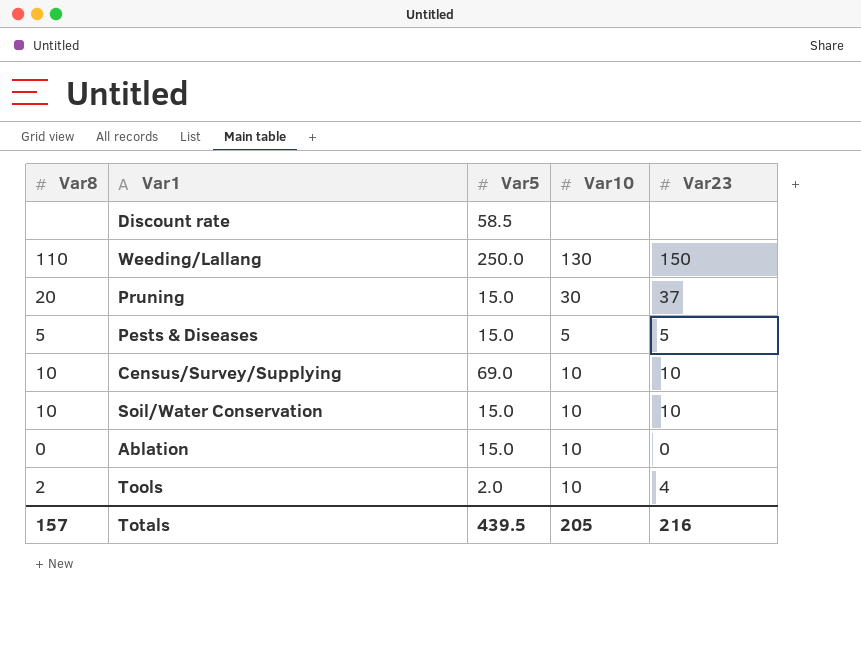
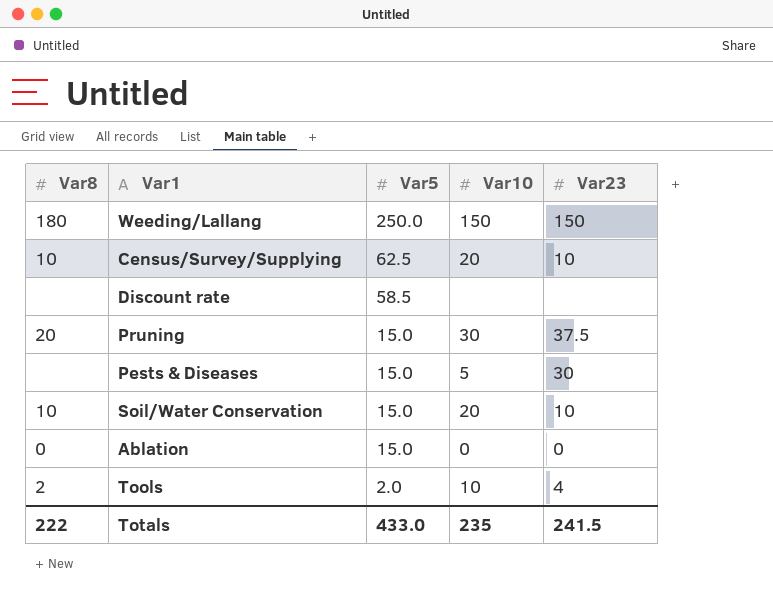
row order: none -> Var5 descending
Weeding/Lallang | Var8: 110 -> 180
Weeding/Lallang | Var10: 130 -> 150
Census/Survey/Supplying | Var5: 69.0 -> 62.5
Census/Survey/Supplying | Var10: 10 -> 20
Pruning | Var23: 37 -> 37.5
Pests & Diseases | Var8: 5 -> none
Pests & Diseases | Var23: 5 -> 30
Soil/Water Conservation | Var10: 10 -> 20
Ablation | Var10: 10 -> 0
Totals | Var8: 157 -> 222
Totals | Var5: 439.5 -> 433.0
Totals | Var10: 205 -> 235
Totals | Var23: 216 -> 241.5

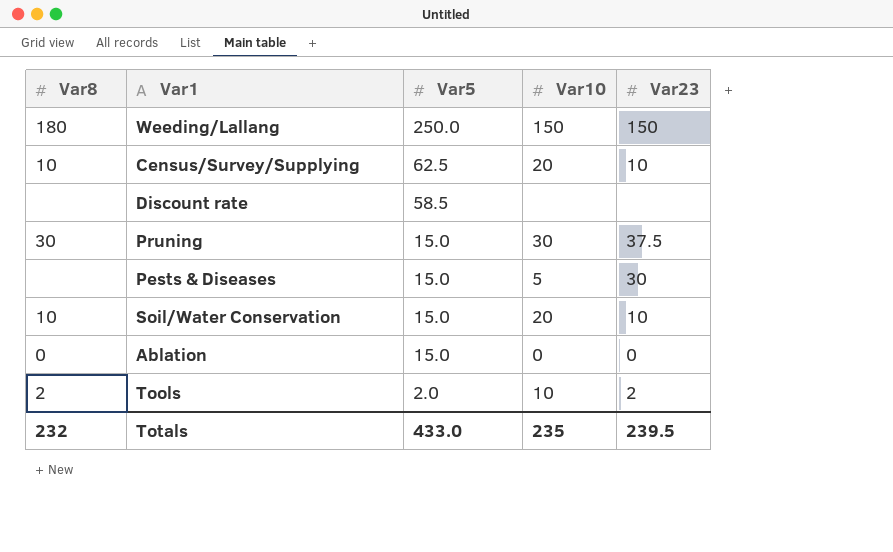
Pruning | Var8: 20 -> 30
Tools | Var23: 4 -> 2
Totals | Var8: 222 -> 232
Totals | Var23: 241.5 -> 239.5

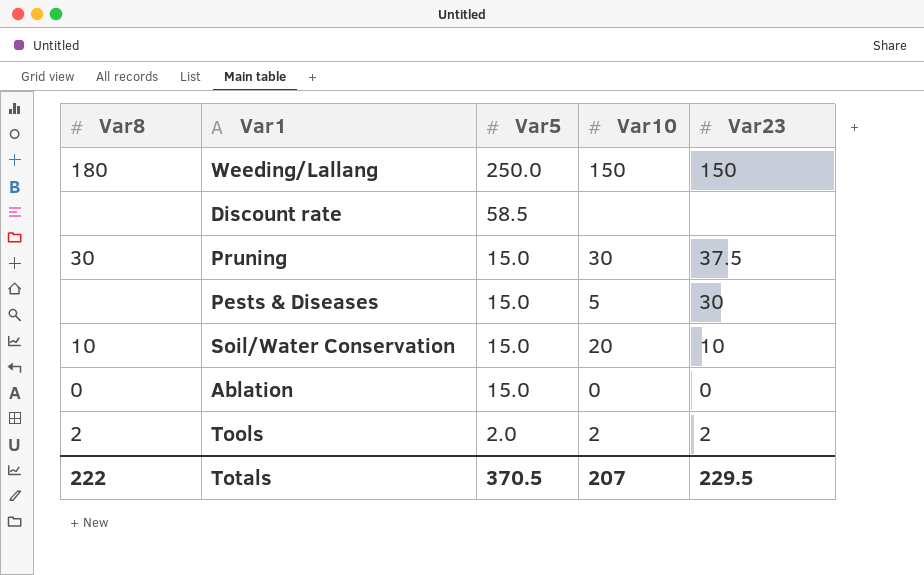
row Census/Survey/Supplying: 10 | 62.5 | 20 | 10 -> none
Tools | Var10: 10 -> 2
Totals | Var8: 232 -> 222
Totals | Var5: 433.0 -> 370.5
Totals | Var10: 235 -> 207
Totals | Var23: 239.5 -> 229.5

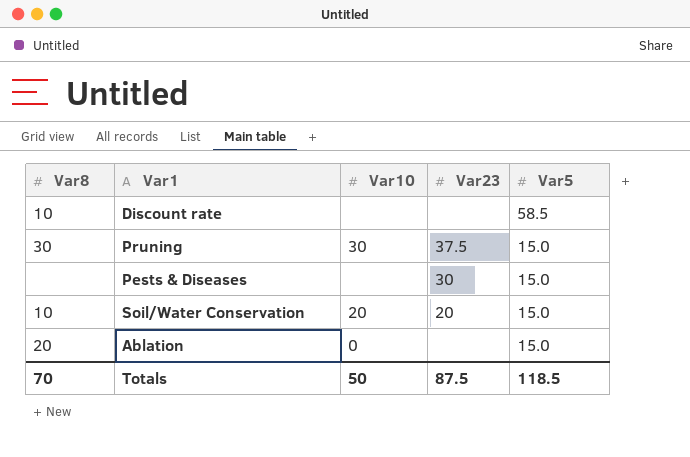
column Var5 | position: 3 -> 5
row Weeding/Lallang: 180 | 250.0 | 150 | 150 -> none
row Tools: 2 | 2.0 | 2 | 2 -> none
Discount rate | Var8: none -> 10
Pests & Diseases | Var10: 5 -> none
Soil/Water Conservation | Var23: 10 -> 20
Ablation | Var8: 0 -> 20
Ablation | Var23: 0 -> none
Totals | Var8: 222 -> 70
Totals | Var10: 207 -> 50
Totals | Var23: 229.5 -> 87.5
Totals | Var5: 370.5 -> 118.5

